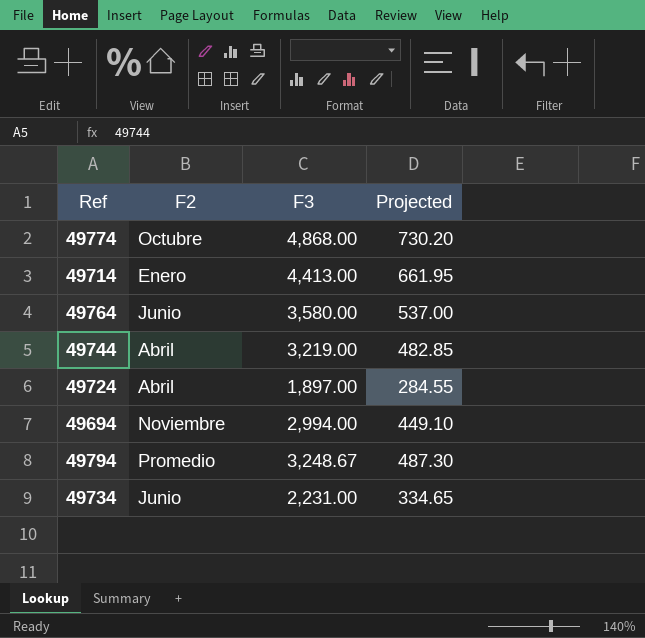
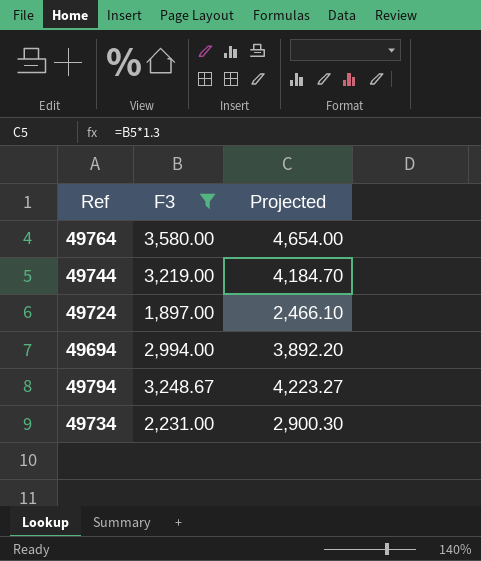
filter: none -> F3 <= 3,580.00
column F2 | position: 2 -> none
column Projected | formula: [F3] * 0.15 -> [F3] * 1.3

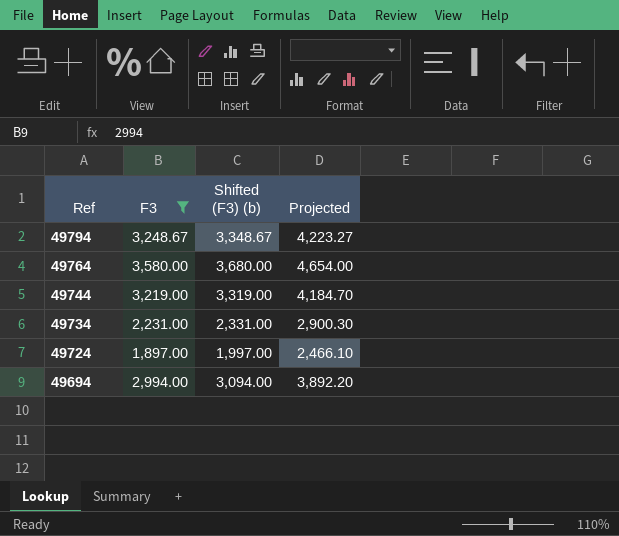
row order: none -> Ref descending
column Shifted (F3) (b) | formula: none -> [F3] + 100

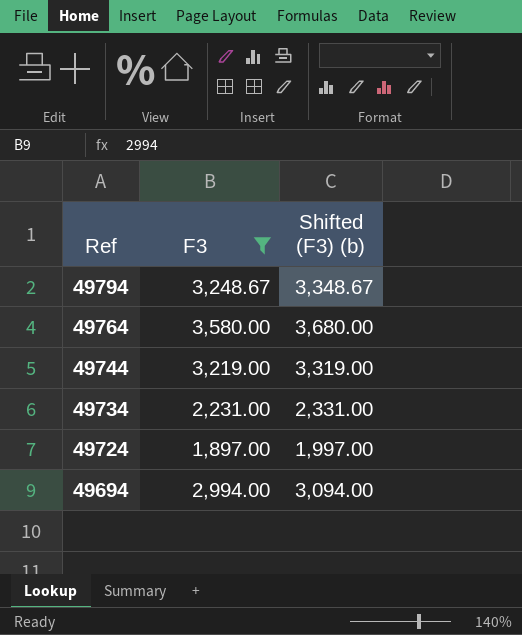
column Projected | formula: [F3] * 1.3 -> none

